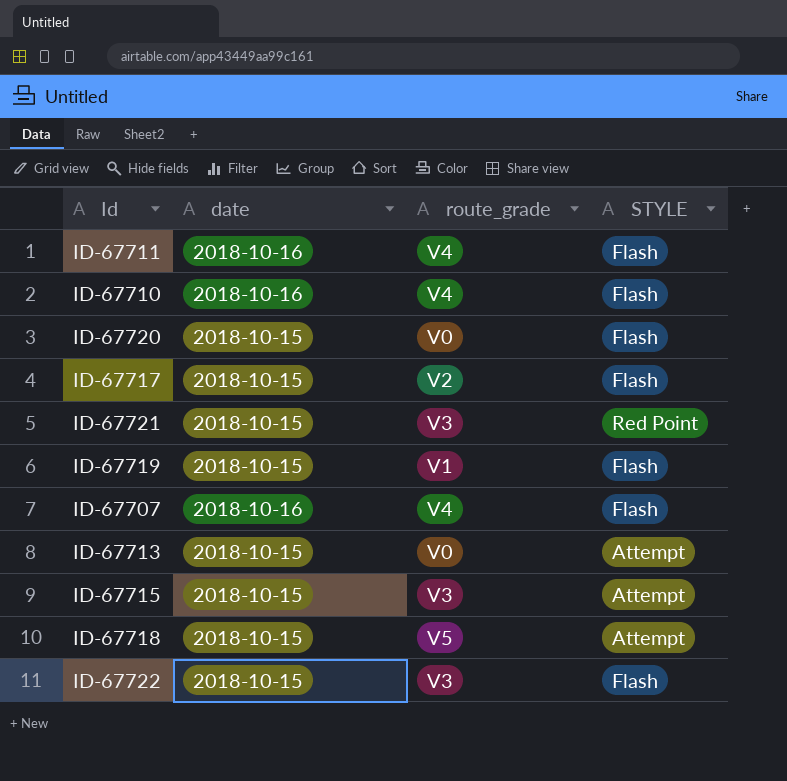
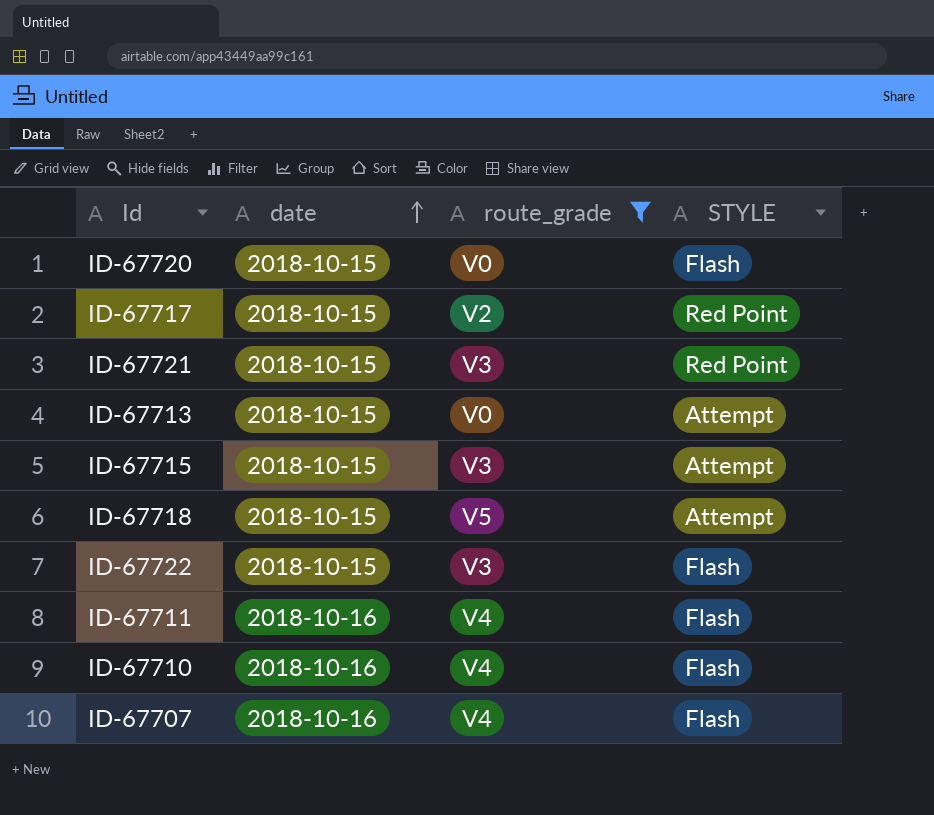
filter: none -> route_grade != V1
row order: none -> date ascending
ID-67717 | STYLE: Flash -> Red Point

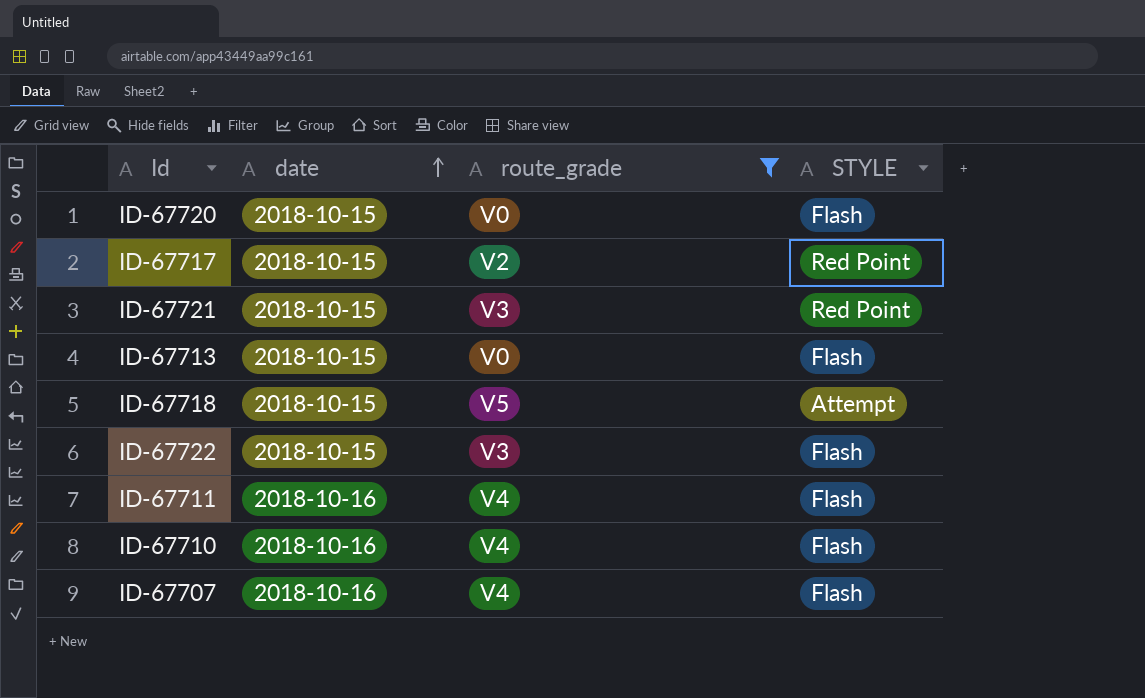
row ID-67715: 2018-10-15 | V3 | Attempt -> none
ID-67713 | STYLE: Attempt -> Flash

